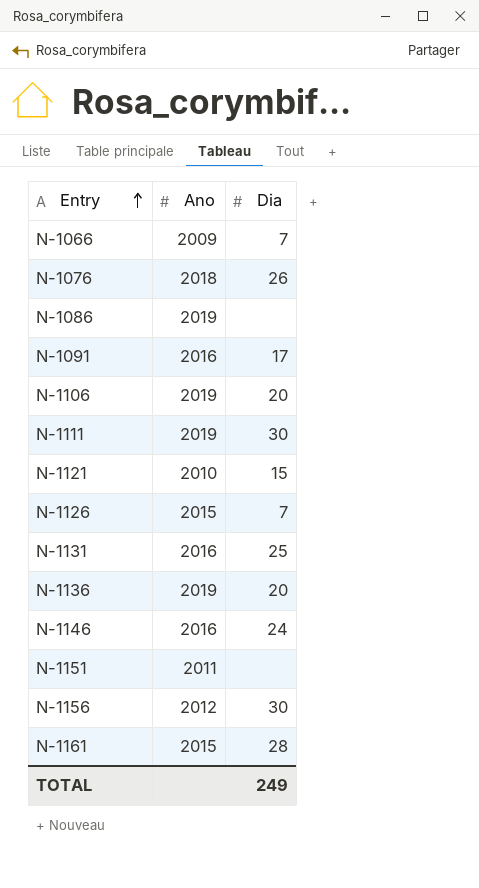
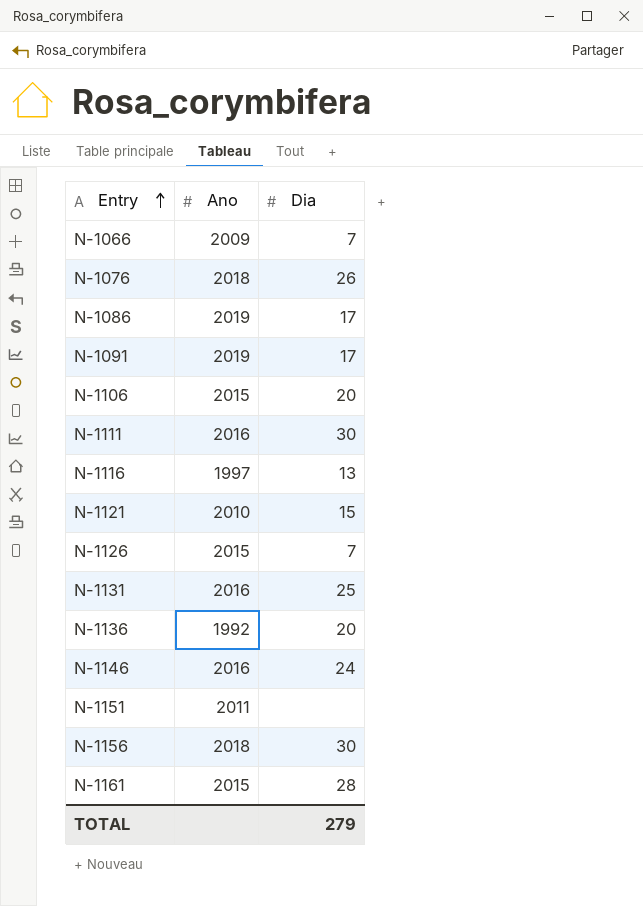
N-1086 | Dia: none -> 17
N-1091 | Ano: 2016 -> 2019
N-1106 | Ano: 2019 -> 2015
N-1111 | Ano: 2019 -> 2016
row N-1116: none -> 1997 | 13
N-1136 | Ano: 2019 -> 1992
N-1156 | Ano: 2012 -> 2018
TOTAL | Dia: 249 -> 279

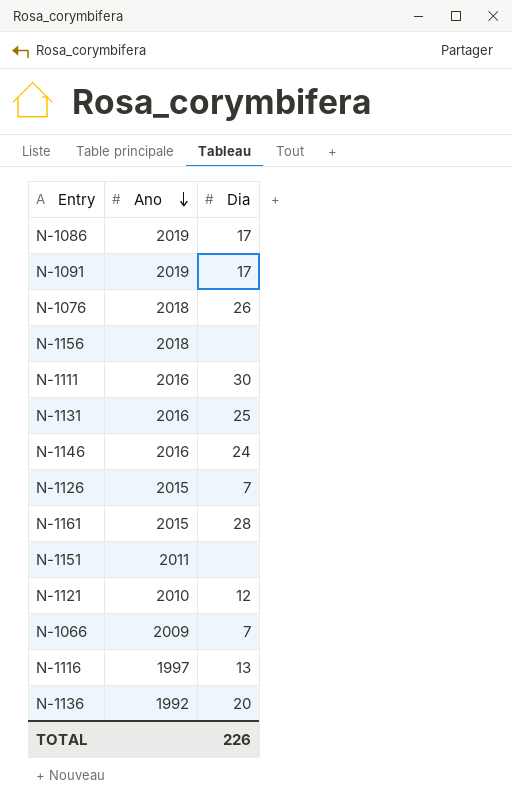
row order: Entry ascending -> Ano descending
row N-1106: 2015 | 20 -> none
N-1156 | Dia: 30 -> none
N-1121 | Dia: 15 -> 12
TOTAL | Dia: 279 -> 226

